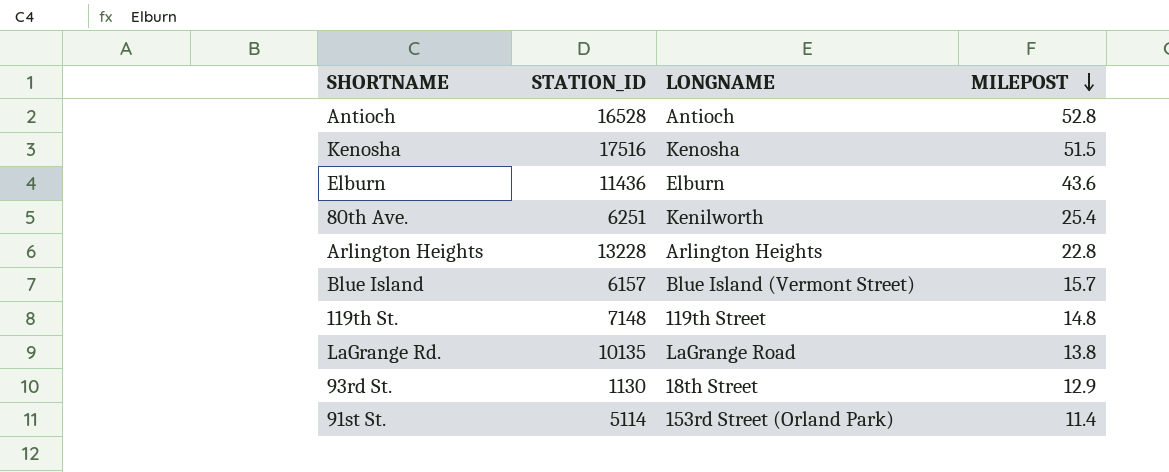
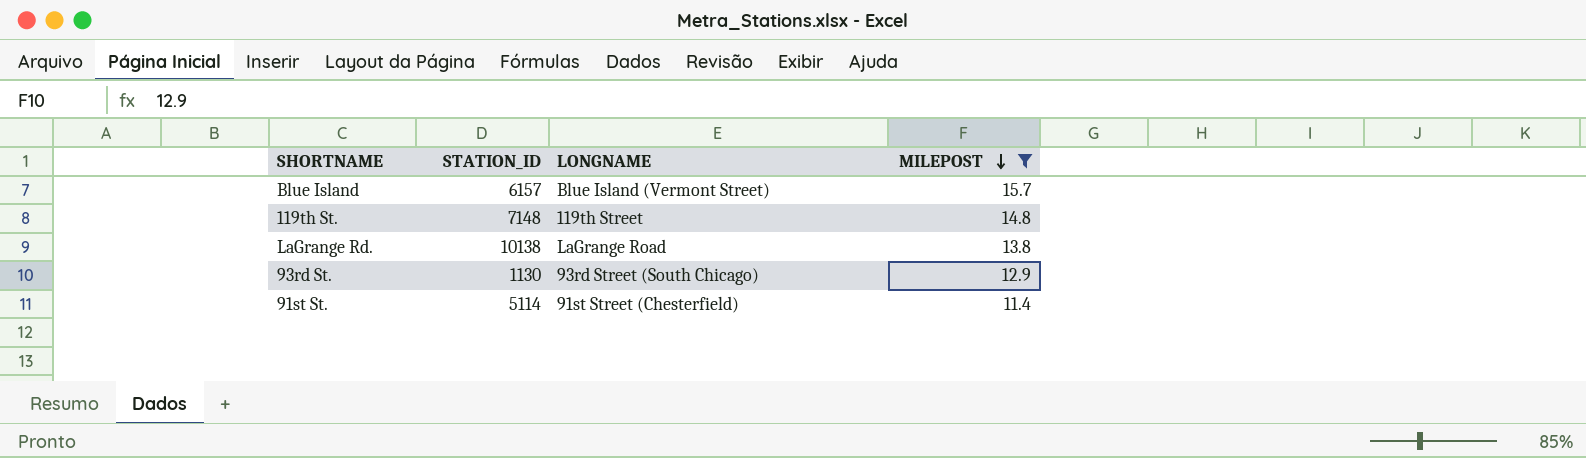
filter: none -> MILEPOST <= 15.7
LaGrange Rd. | STATION_ID: 10135 -> 10138
93rd St. | LONGNAME: 18th Street -> 93rd Street (South Chicago)
91st St. | LONGNAME: 153rd Street (Orland Park) -> 91st Street (Chesterfield)

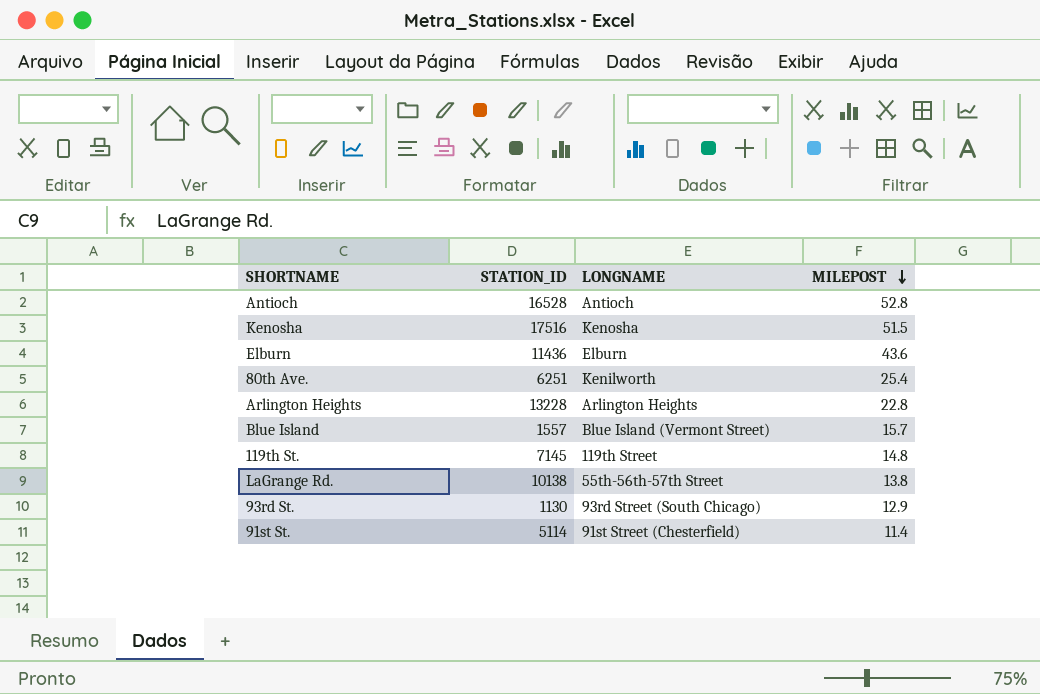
filter: MILEPOST <= 15.7 -> none
Blue Island | STATION_ID: 6157 -> 1557
119th St. | STATION_ID: 7148 -> 7145
LaGrange Rd. | LONGNAME: LaGrange Road -> 55th-56th-57th Street

